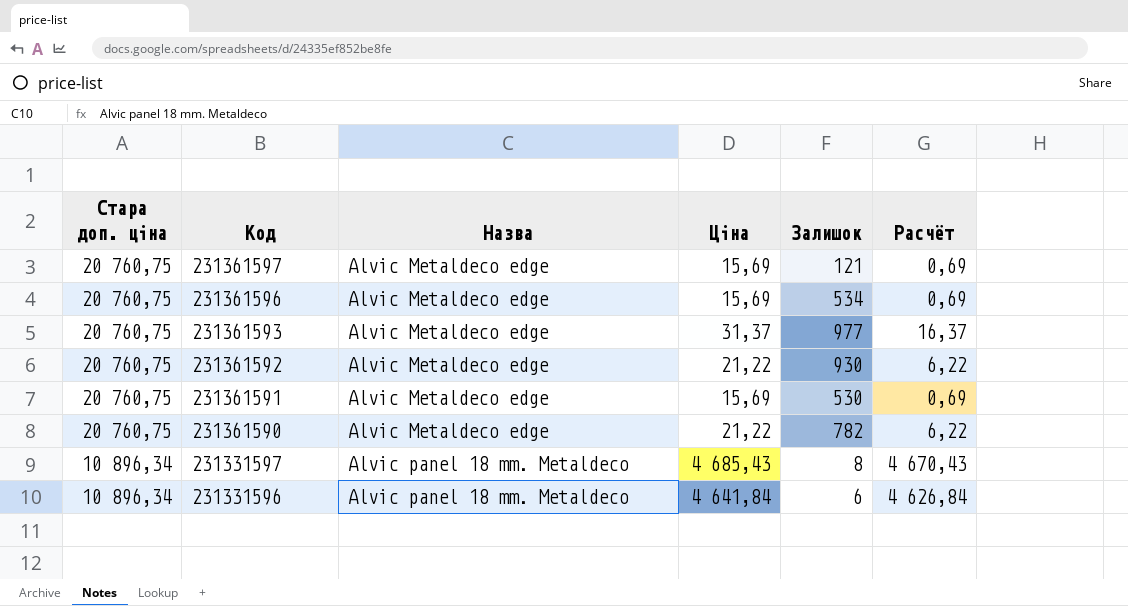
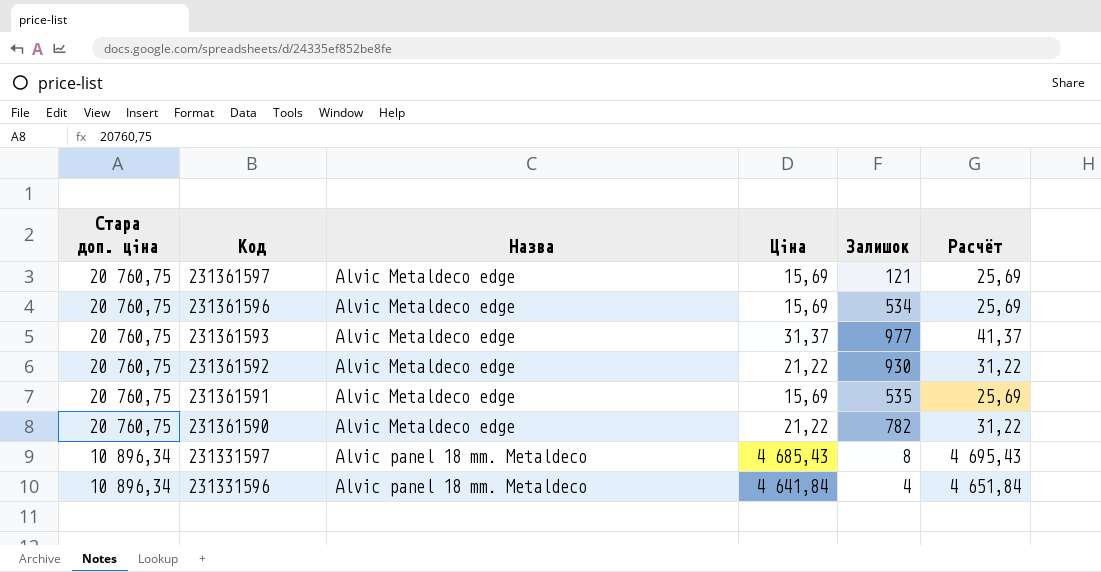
column Расчёт | formula: [Ціна] - 15 -> [Ціна] + 10
231361591 | Залишок: 530 -> 535
231331596 | Залишок: 6 -> 4

